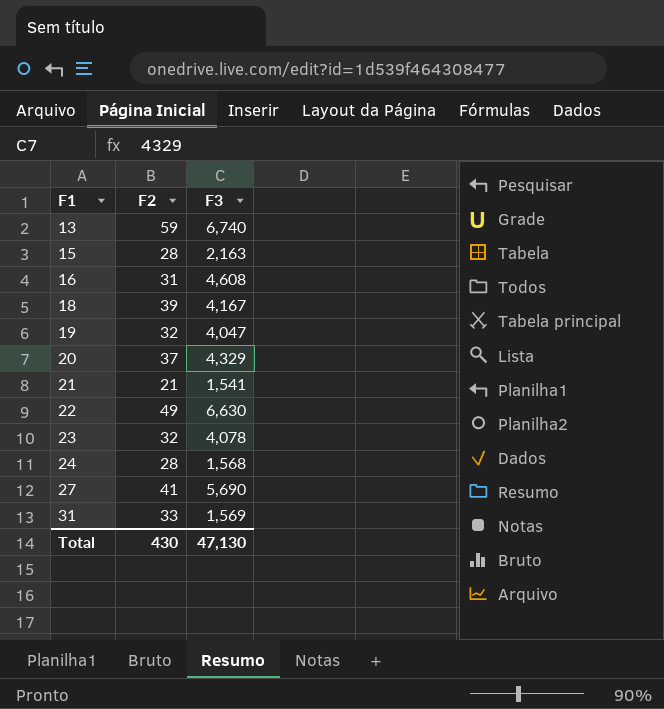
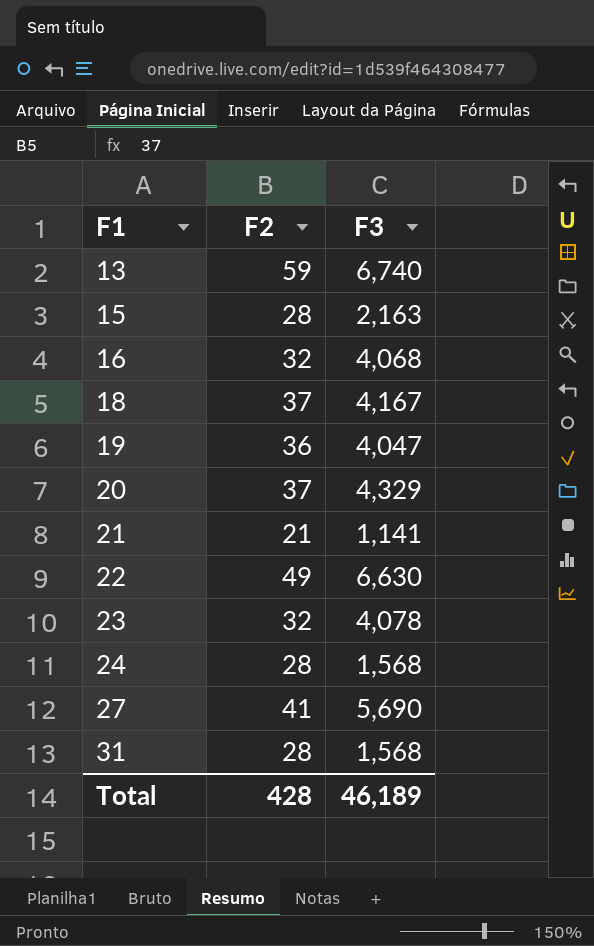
16 | F2: 31 -> 32
16 | F3: 4,608 -> 4,068
18 | F2: 39 -> 37
19 | F2: 32 -> 36
21 | F3: 1,541 -> 1,141
31 | F2: 33 -> 28
31 | F3: 1,569 -> 1,568
Total | F2: 430 -> 428
Total | F3: 47,130 -> 46,189

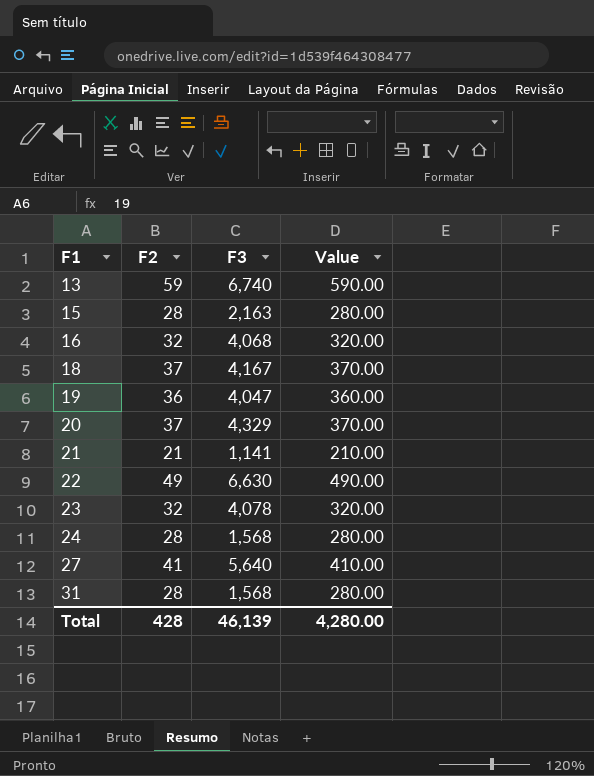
column Value | formula: none -> [F2] * 10
27 | F3: 5,690 -> 5,640
Total | F3: 46,189 -> 46,139

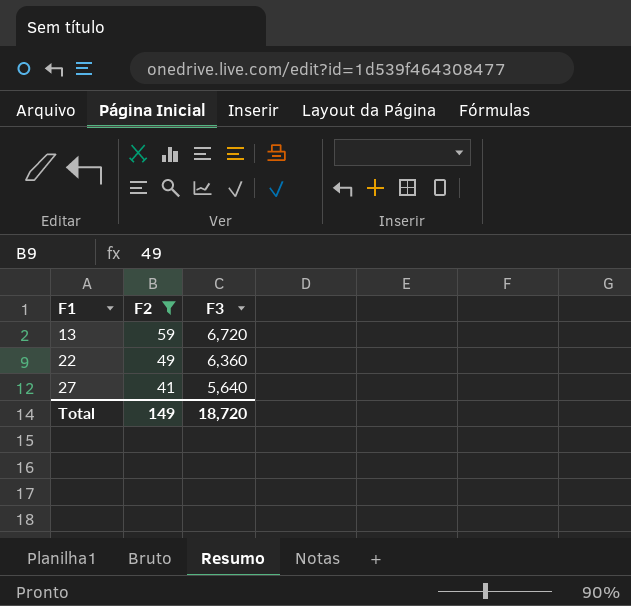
filter: none -> F2 >= 41
column Value | formula: [F2] * 10 -> none
13 | F3: 6,740 -> 6,720
22 | F3: 6,630 -> 6,360
Total | F2: 428 -> 149
Total | F3: 46,139 -> 18,720

